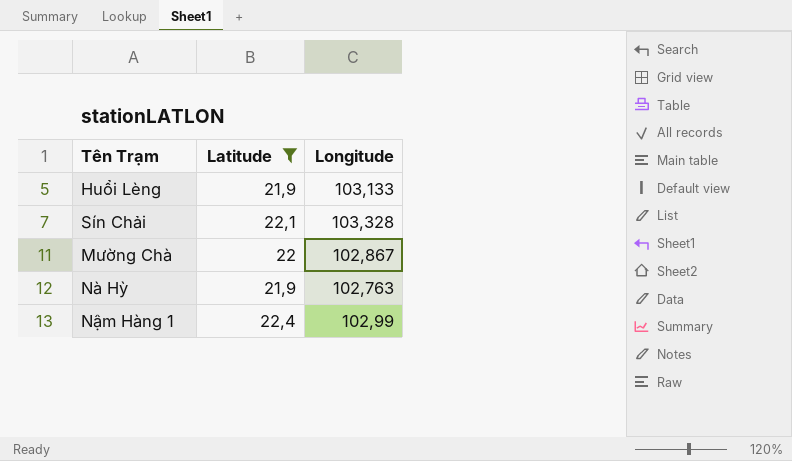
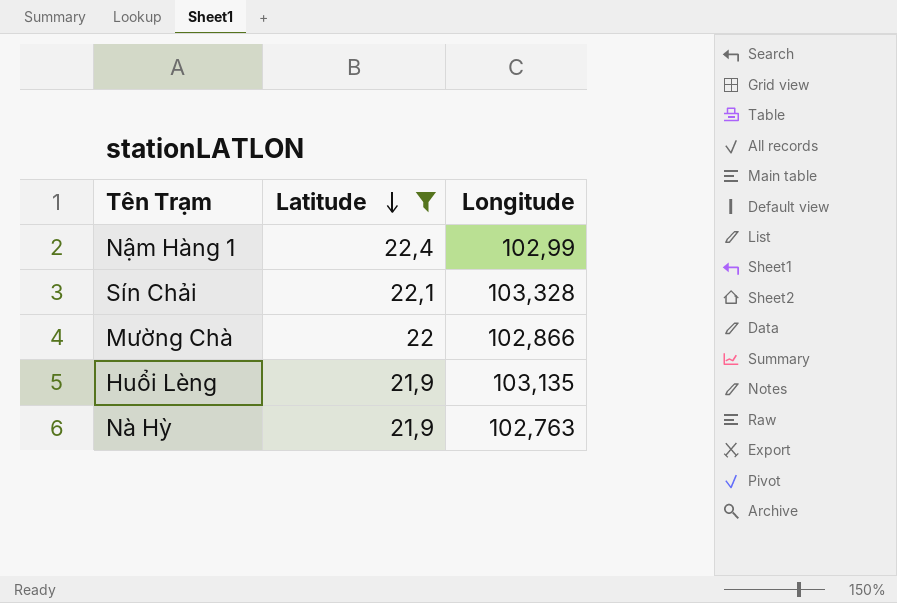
row order: none -> Latitude descending
Mường Chà | Longitude: 102,867 -> 102,866
Huổi Lèng | Longitude: 103,133 -> 103,135

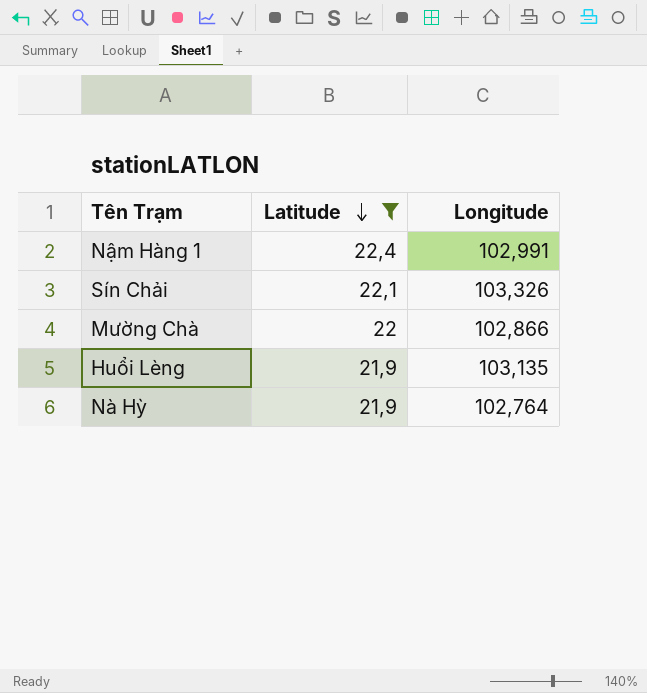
Nậm Hàng 1 | Longitude: 102,99 -> 102,991
Sín Chải | Longitude: 103,328 -> 103,326
Nà Hỳ | Longitude: 102,763 -> 102,764

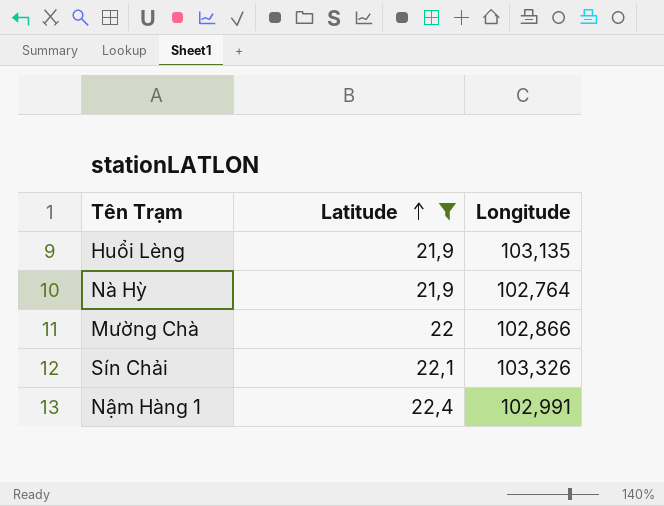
row order: Latitude descending -> Latitude ascending

